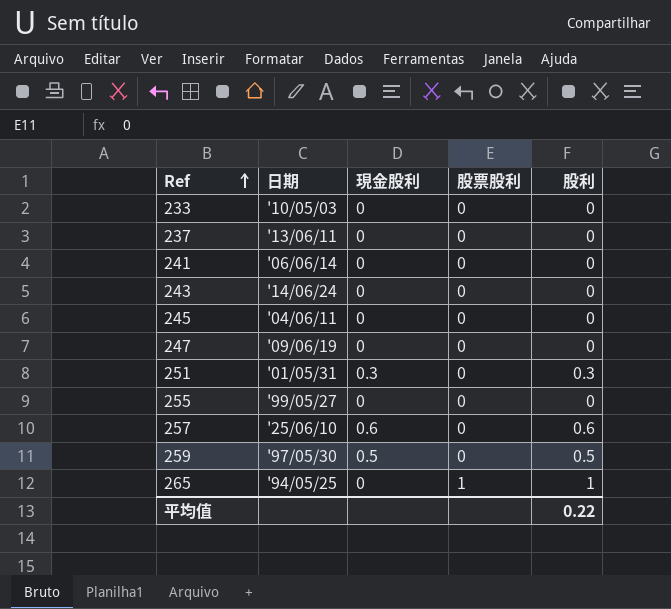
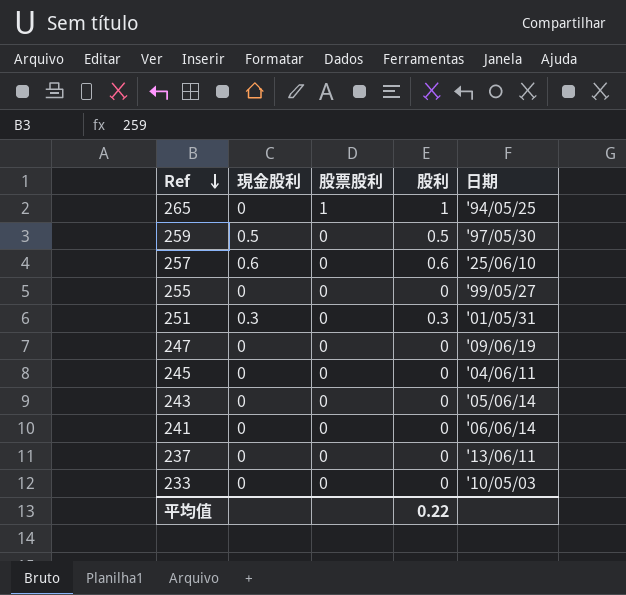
row order: Ref ascending -> Ref descending
column 日期 | position: 2 -> 5
243 | 日期: '14/06/24 -> '05/06/14

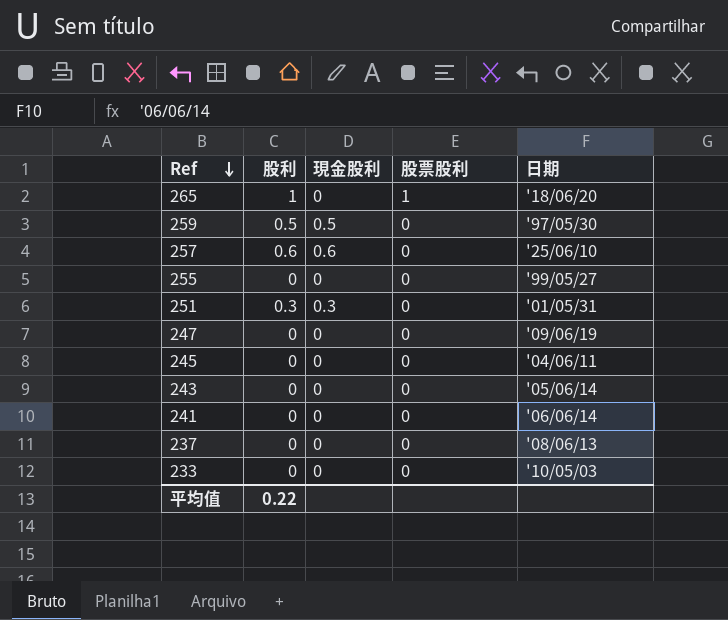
column 股利 | position: 4 -> 2
265 | 日期: '94/05/25 -> '18/06/20
237 | 日期: '13/06/11 -> '08/06/13

